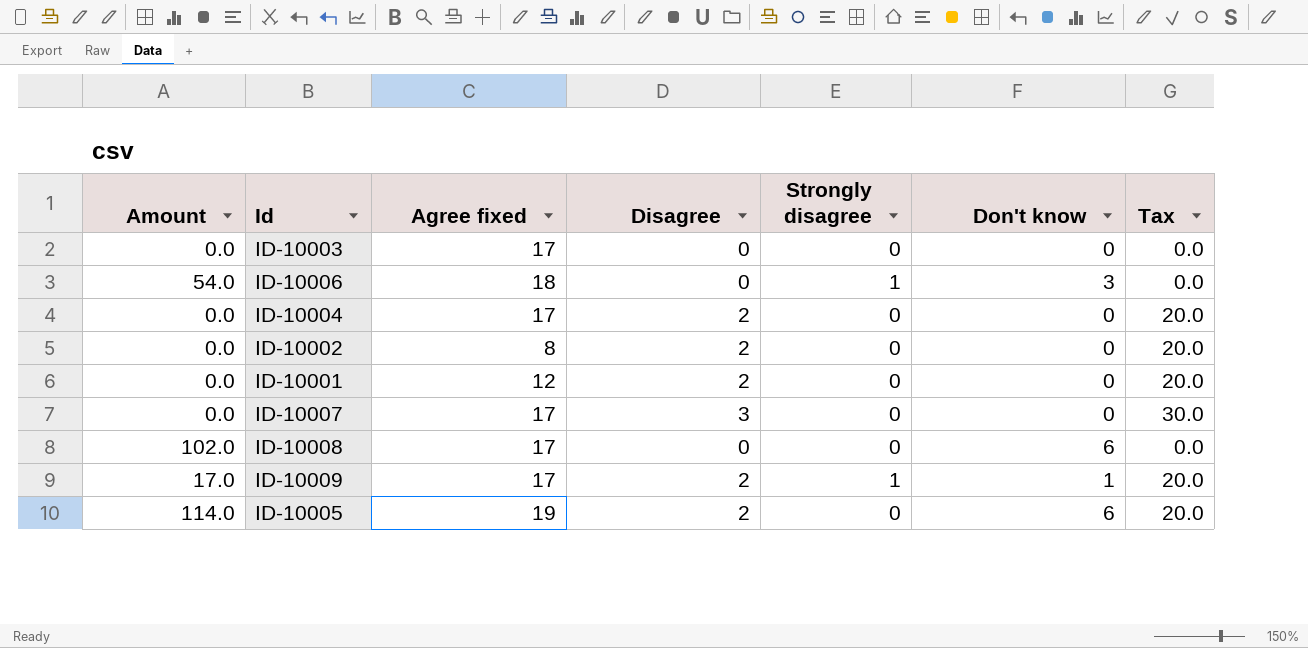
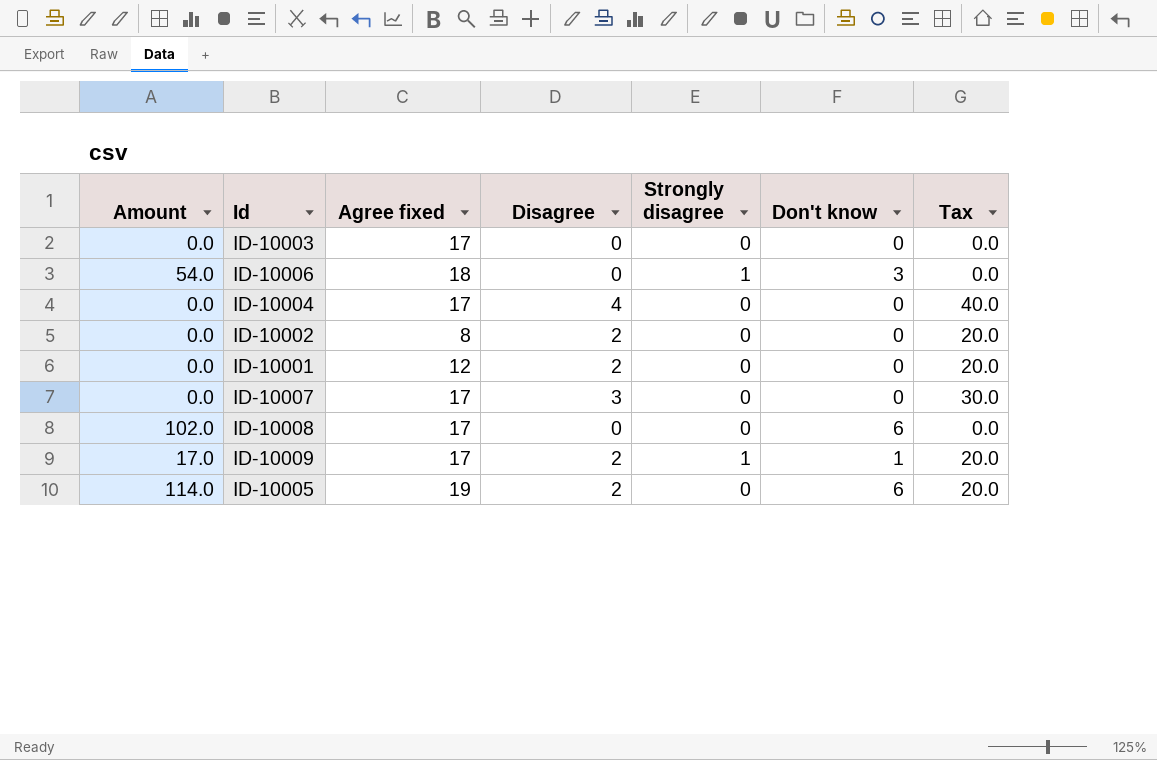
ID-10004 | Disagree: 2 -> 4
ID-10004 | Tax: 20.0 -> 40.0

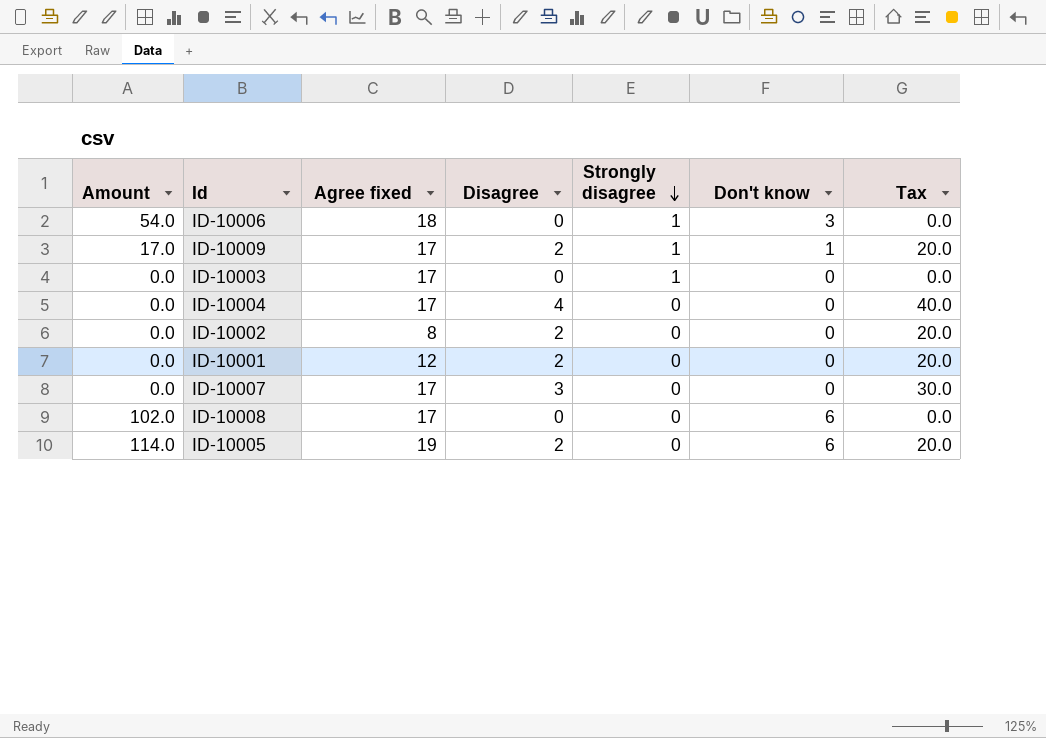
row order: none -> Strongly disagree descending
ID-10003 | Strongly disagree: 0 -> 1

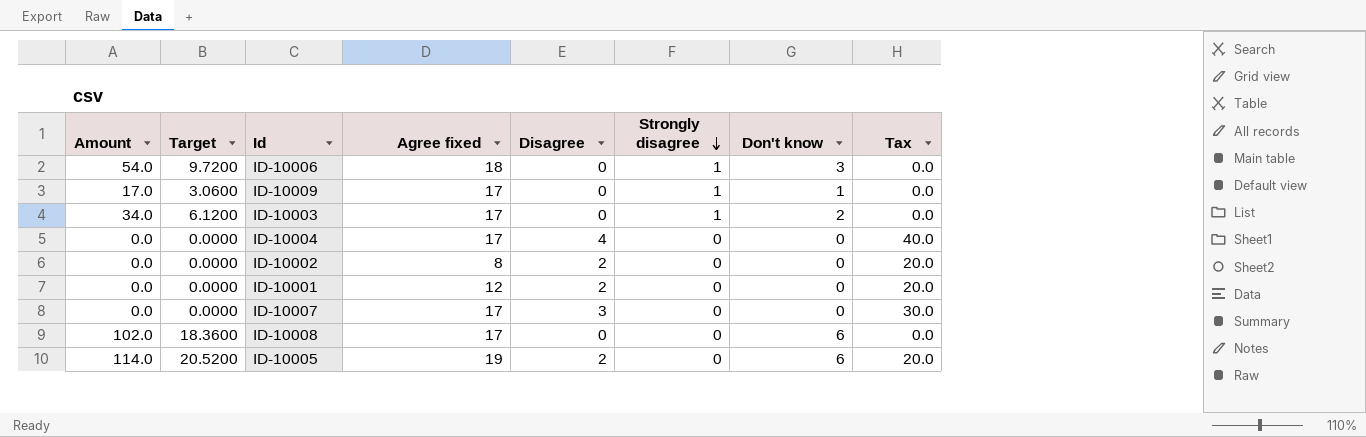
column Target | formula: none -> [Amount] * 0.18
ID-10009 | Disagree: 2 -> 0
ID-10009 | Tax: 20.0 -> 0.0
ID-10003 | Amount: 0.0 -> 34.0
ID-10003 | Don't know: 0 -> 2

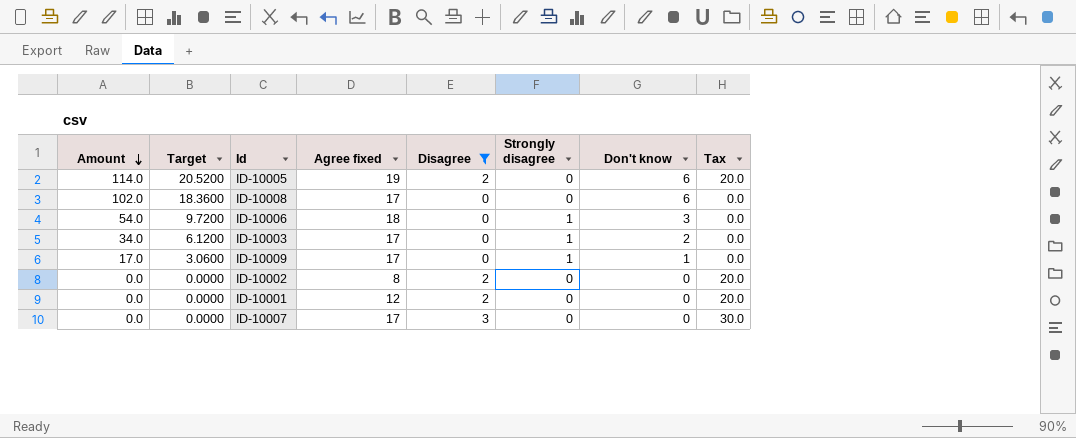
filter: none -> Disagree != 4
row order: Strongly disagree descending -> Amount descending

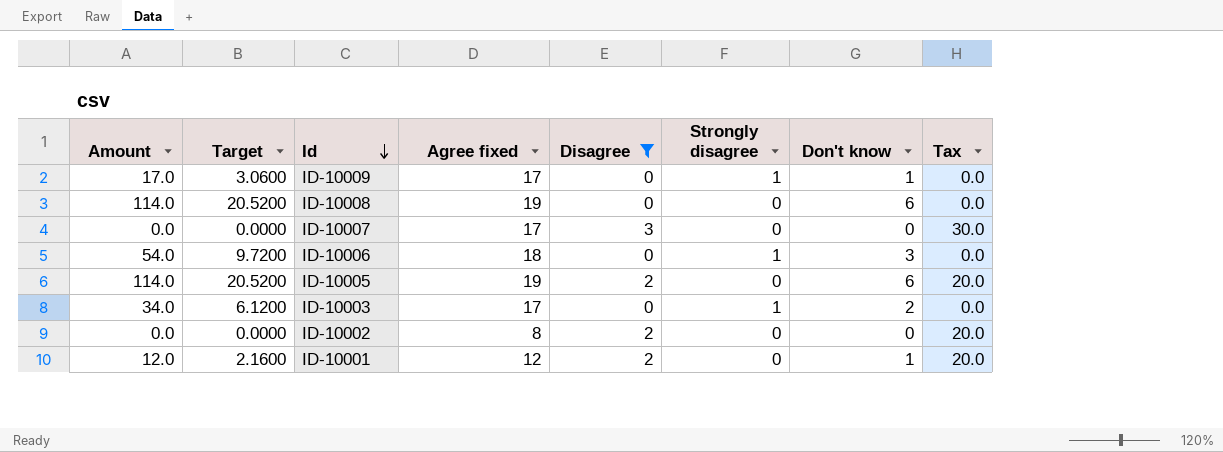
row order: Amount descending -> Id descending
ID-10008 | Amount: 102.0 -> 114.0
ID-10008 | Target: 18.3600 -> 20.5200
ID-10008 | Agree fixed: 17 -> 19
ID-10001 | Amount: 0.0 -> 12.0
ID-10001 | Target: 0.0000 -> 2.1600
ID-10001 | Don't know: 0 -> 1

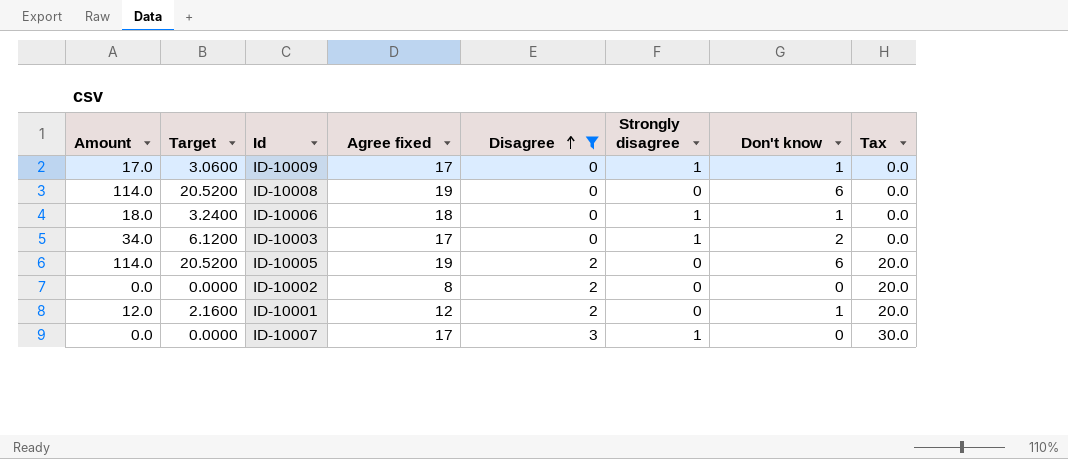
row order: Id descending -> Disagree ascending
ID-10006 | Amount: 54.0 -> 18.0
ID-10006 | Target: 9.7200 -> 3.2400
ID-10006 | Don't know: 3 -> 1
ID-10007 | Strongly disagree: 0 -> 1

